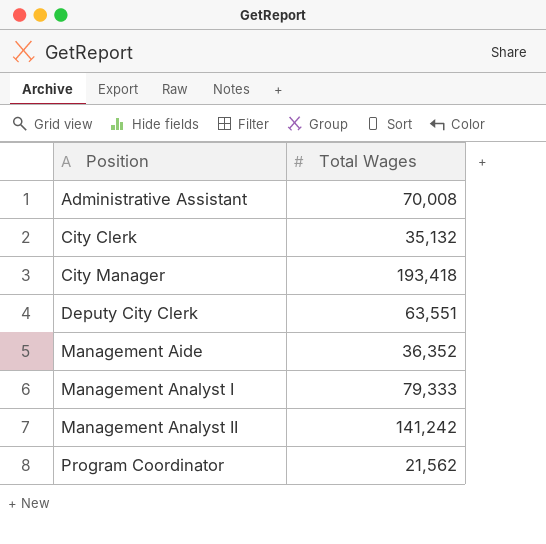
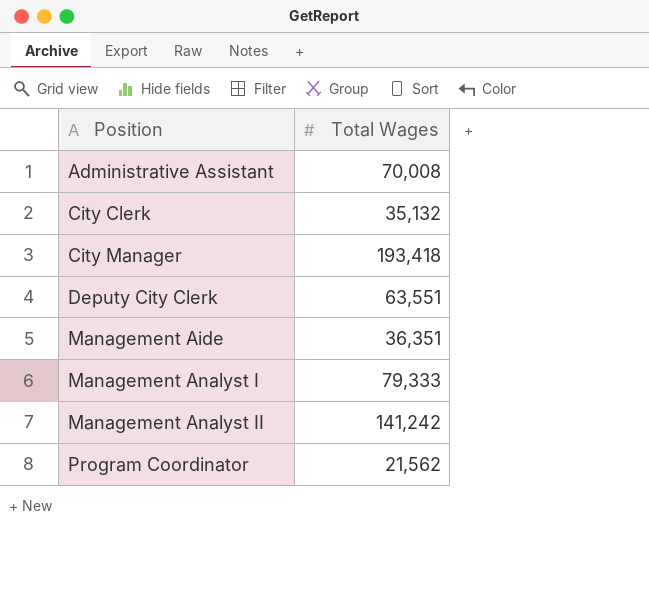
Management Aide | Total Wages: 36,352 -> 36,351

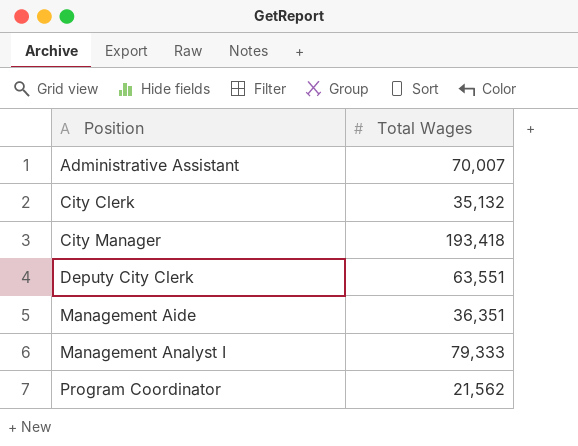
row Management Analyst II: 141,242 -> none
Administrative Assistant | Total Wages: 70,008 -> 70,007

